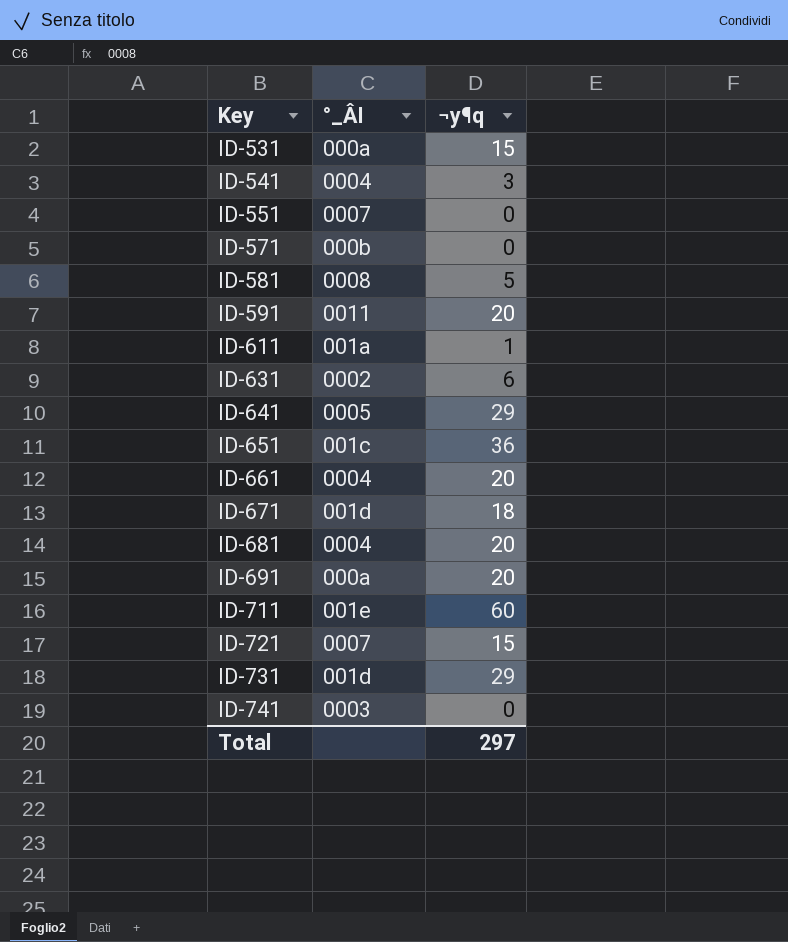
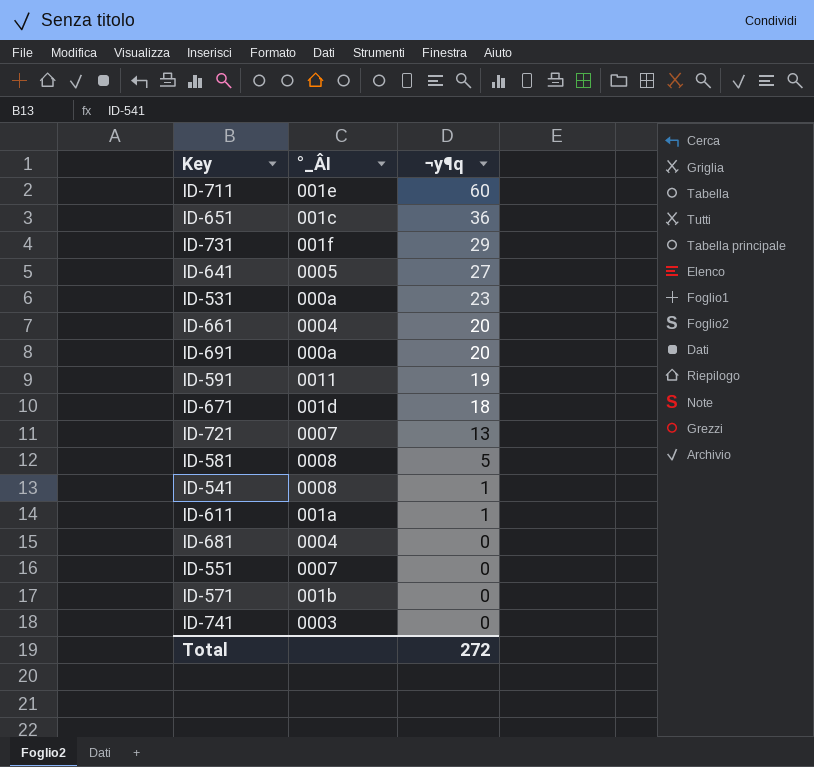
row order: Key ascending -> ¬y¶q descending
row ID-631: 0002 | 6 -> none
ID-731 | °_ÂI: 001d -> 001f
ID-641 | ¬y¶q: 29 -> 27
ID-531 | ¬y¶q: 15 -> 23
ID-591 | ¬y¶q: 20 -> 19
ID-721 | ¬y¶q: 15 -> 13
ID-541 | °_ÂI: 0004 -> 0008
ID-541 | ¬y¶q: 3 -> 1
ID-681 | ¬y¶q: 20 -> 0
ID-571 | °_ÂI: 000b -> 001b
Total | ¬y¶q: 297 -> 272

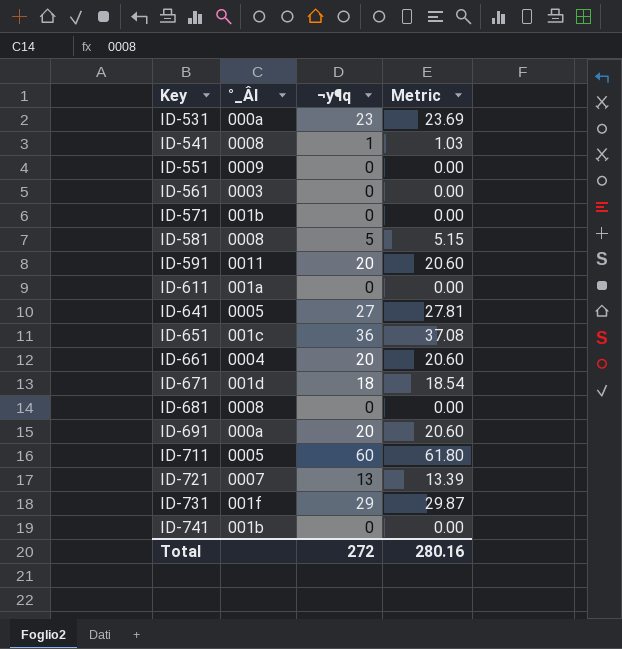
row order: ¬y¶q descending -> Key ascending
column Metric | formula: none -> [¬y¶q] * 1.03
ID-551 | °_ÂI: 0007 -> 0009
row ID-561: none -> 0003 | 0 | 0.00
ID-591 | ¬y¶q: 19 -> 20
ID-611 | ¬y¶q: 1 -> 0
ID-681 | °_ÂI: 0004 -> 0008
ID-711 | °_ÂI: 001e -> 0005
ID-741 | °_ÂI: 0003 -> 001b

